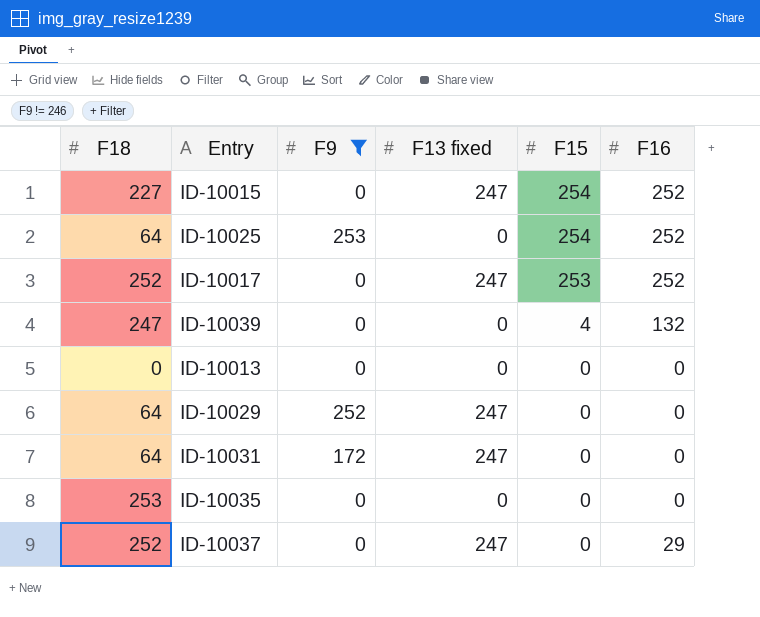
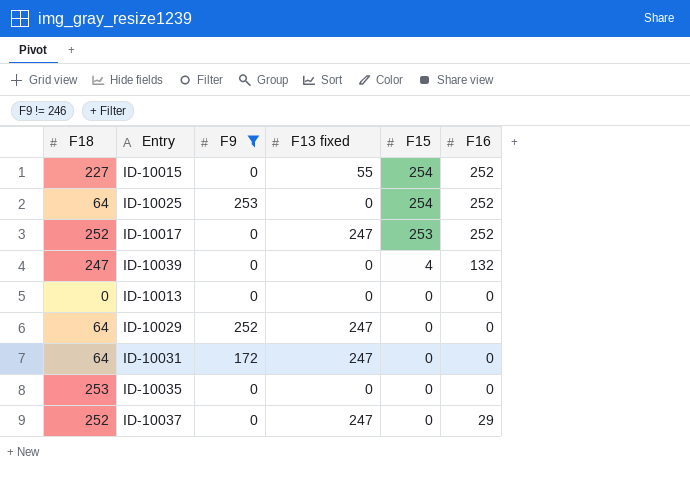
ID-10015 | F13 fixed: 247 -> 55

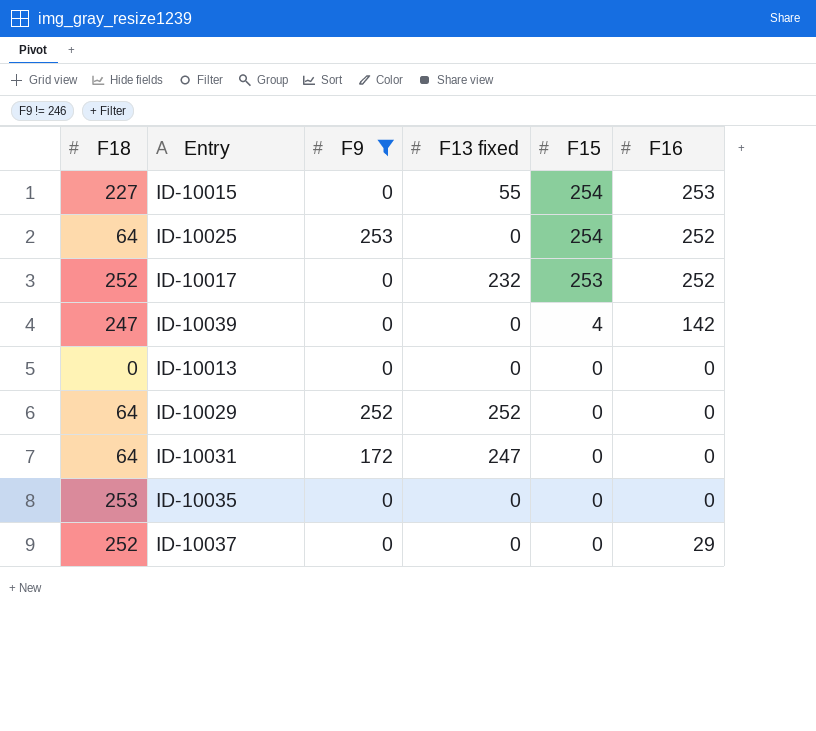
ID-10015 | F16: 252 -> 253
ID-10017 | F13 fixed: 247 -> 232
ID-10039 | F16: 132 -> 142
ID-10029 | F13 fixed: 247 -> 252
ID-10037 | F13 fixed: 247 -> 0

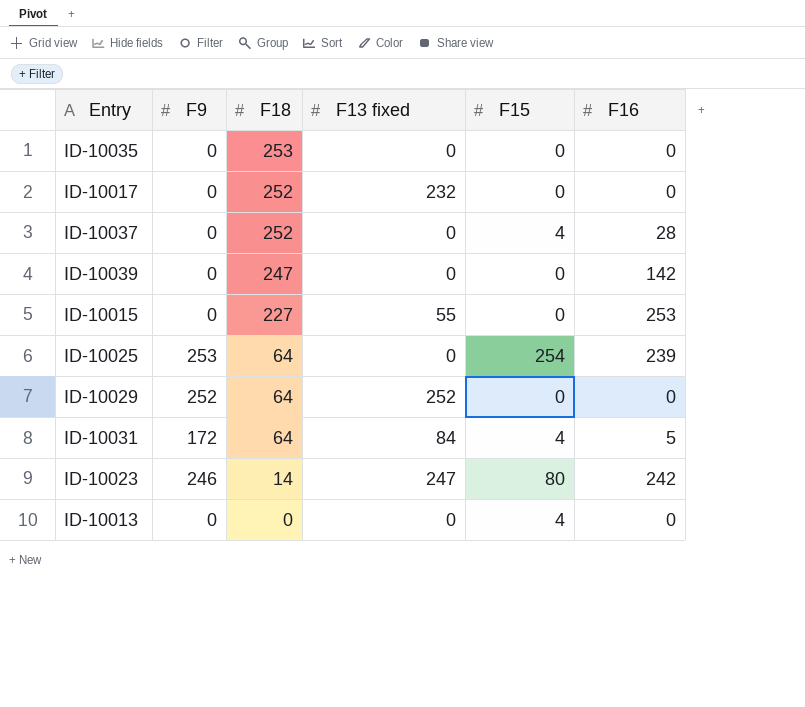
filter: F9 != 246 -> none
row order: F15 descending -> F18 descending
column F18 | position: 1 -> 3
ID-10017 | F15: 253 -> 0
ID-10017 | F16: 252 -> 0
ID-10037 | F15: 0 -> 4
ID-10037 | F16: 29 -> 28
ID-10039 | F15: 4 -> 0
ID-10015 | F15: 254 -> 0
ID-10025 | F16: 252 -> 239
ID-10031 | F13 fixed: 247 -> 84
ID-10031 | F15: 0 -> 4
ID-10031 | F16: 0 -> 5
ID-10013 | F15: 0 -> 4

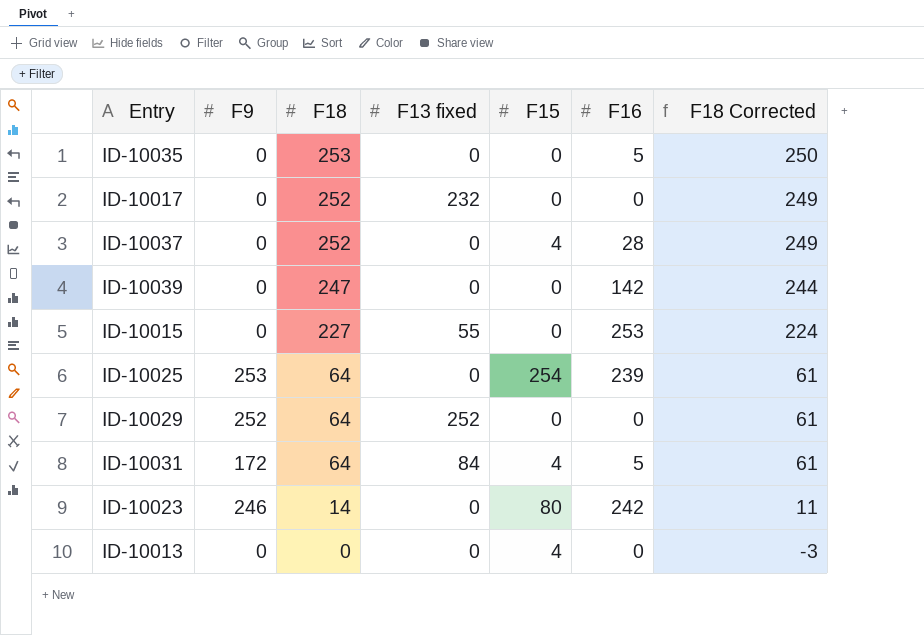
column F18 Corrected | formula: none -> [F18] - 3
ID-10035 | F16: 0 -> 5
ID-10023 | F13 fixed: 247 -> 0

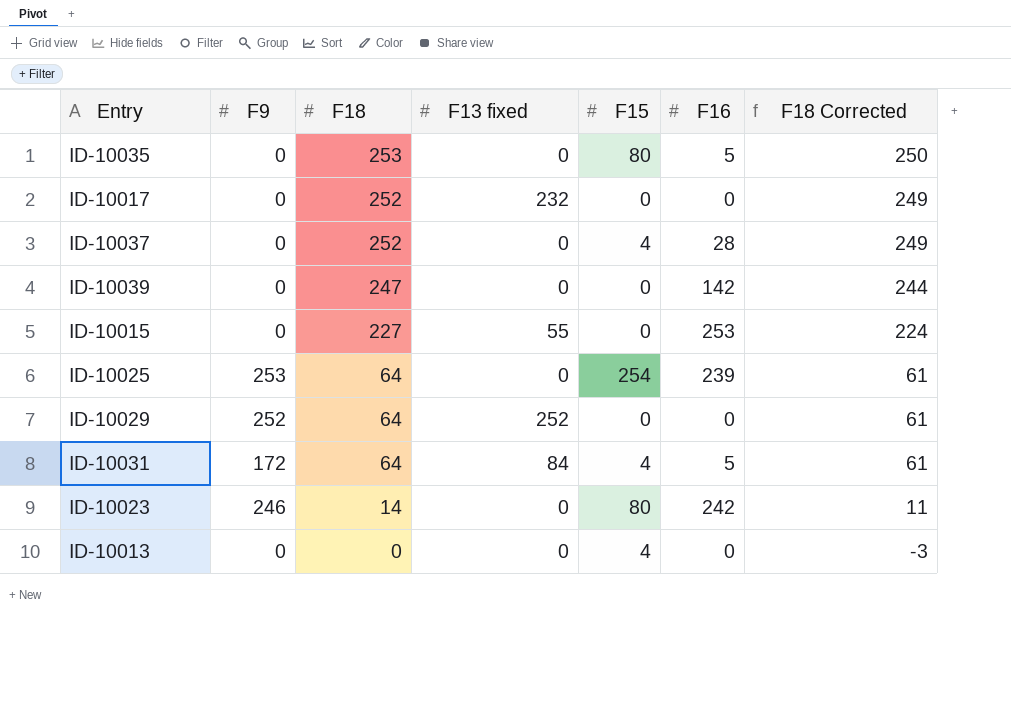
ID-10035 | F15: 0 -> 80

